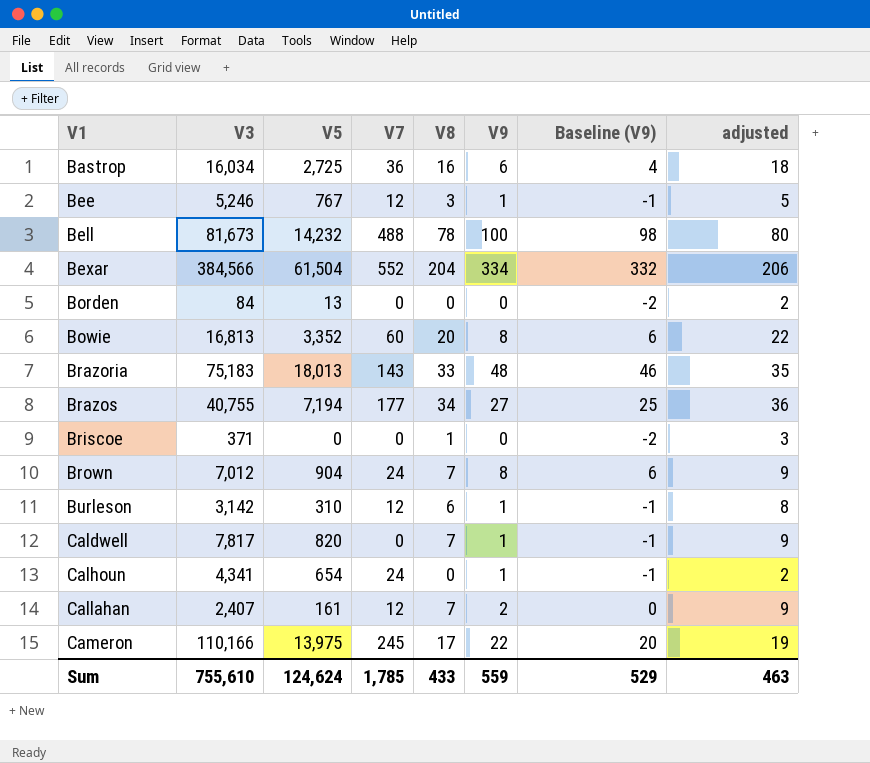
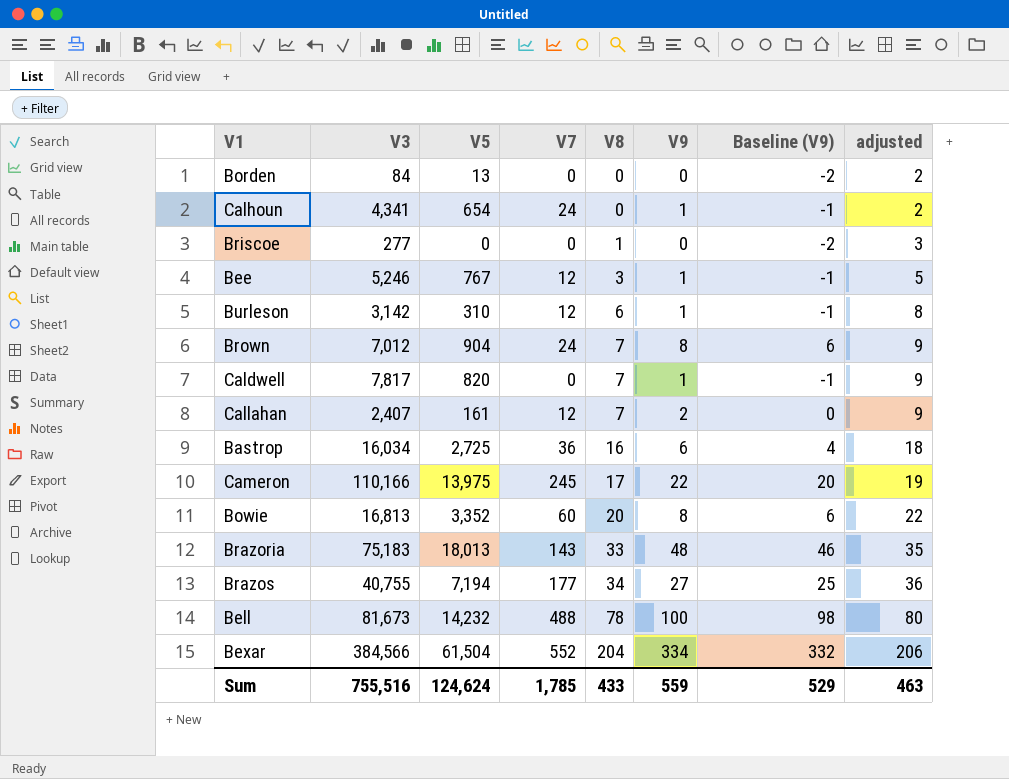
row order: V1 ascending -> V8 ascending
Briscoe | V3: 371 -> 277
Sum | V3: 755,610 -> 755,516

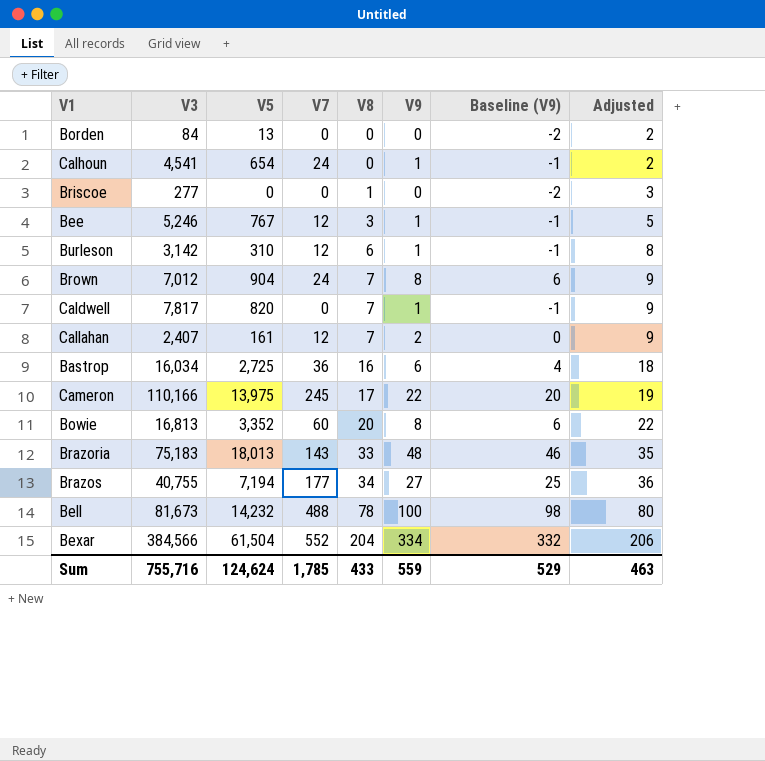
column name: adjusted -> Adjusted
Calhoun | V3: 4,341 -> 4,541
Sum | V3: 755,516 -> 755,716

